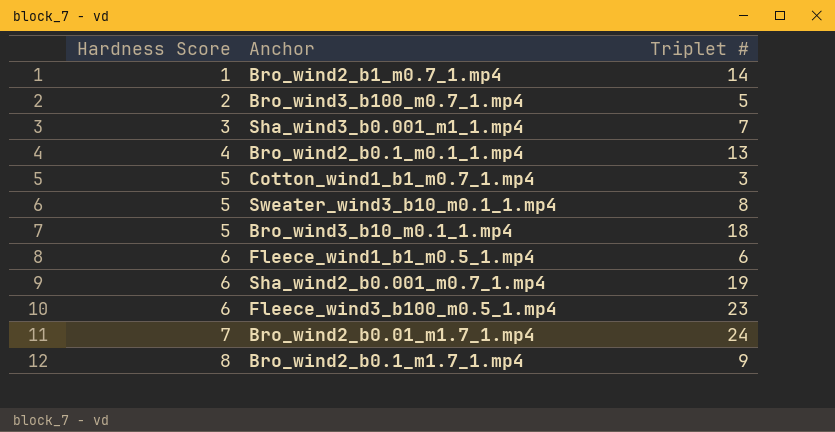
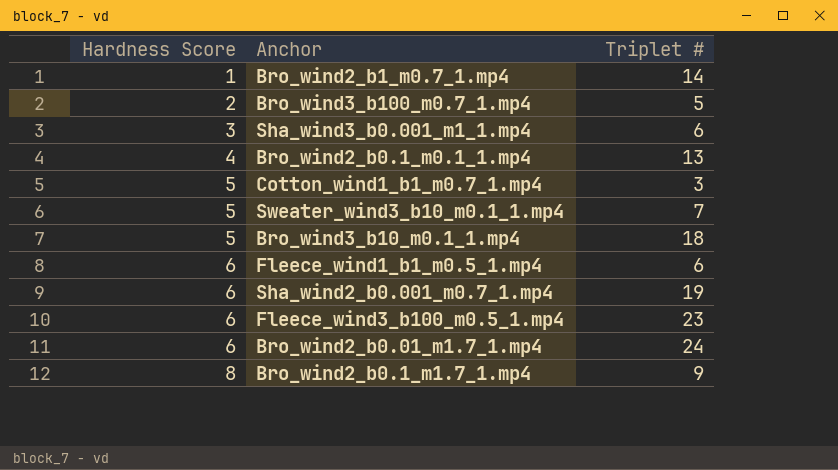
Sha_wind3_b0.001_m1_1.mp4 | Triplet #: 7 -> 6
Sweater_wind3_b10_m0.1_1.mp4 | Triplet #: 8 -> 7
Bro_wind2_b0.01_m1.7_1.mp4 | Hardness Score: 7 -> 6

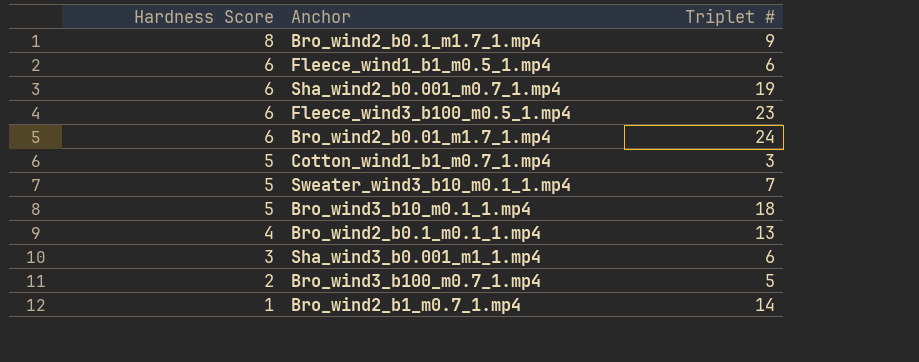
row order: Hardness Score ascending -> Hardness Score descending

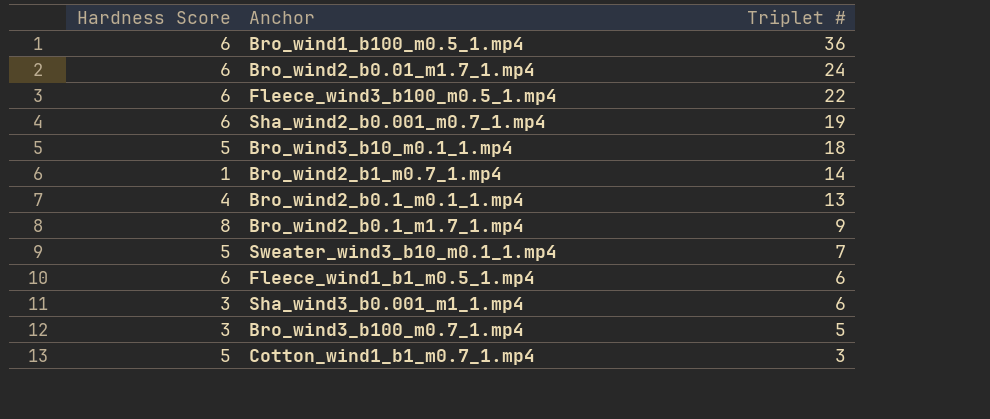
row order: Hardness Score descending -> Triplet # descending
row Bro_wind1_b100_m0.5_1.mp4: none -> 6 | 36
Fleece_wind3_b100_m0.5_1.mp4 | Triplet #: 23 -> 22
Bro_wind3_b100_m0.7_1.mp4 | Hardness Score: 2 -> 3

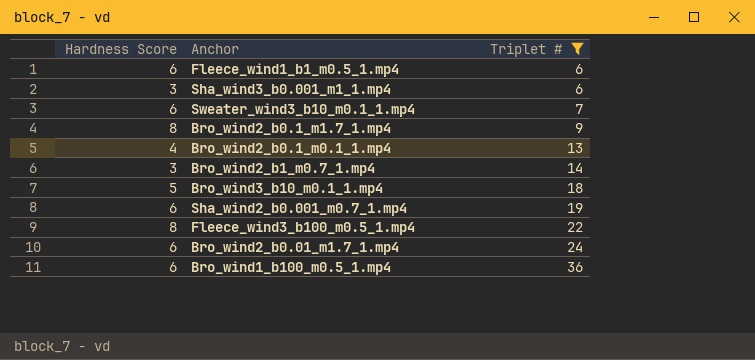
filter: none -> Triplet # >= 6
row order: Triplet # descending -> Triplet # ascending
Sweater_wind3_b10_m0.1_1.mp4 | Hardness Score: 5 -> 6
Bro_wind2_b1_m0.7_1.mp4 | Hardness Score: 1 -> 3
Fleece_wind3_b100_m0.5_1.mp4 | Hardness Score: 6 -> 8

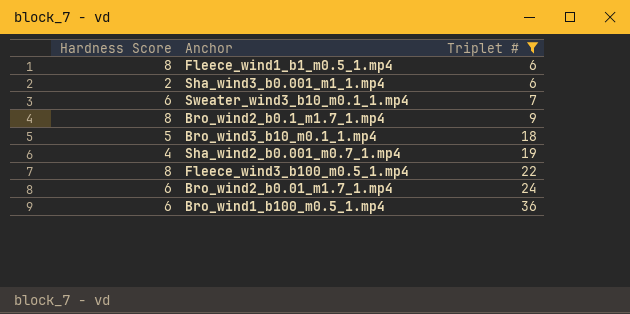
row Bro_wind2_b0.1_m0.1_1.mp4: 4 | 13 -> none
row Bro_wind2_b1_m0.7_1.mp4: 3 | 14 -> none
Fleece_wind1_b1_m0.5_1.mp4 | Hardness Score: 6 -> 8
Sha_wind3_b0.001_m1_1.mp4 | Hardness Score: 3 -> 2
Sha_wind2_b0.001_m0.7_1.mp4 | Hardness Score: 6 -> 4

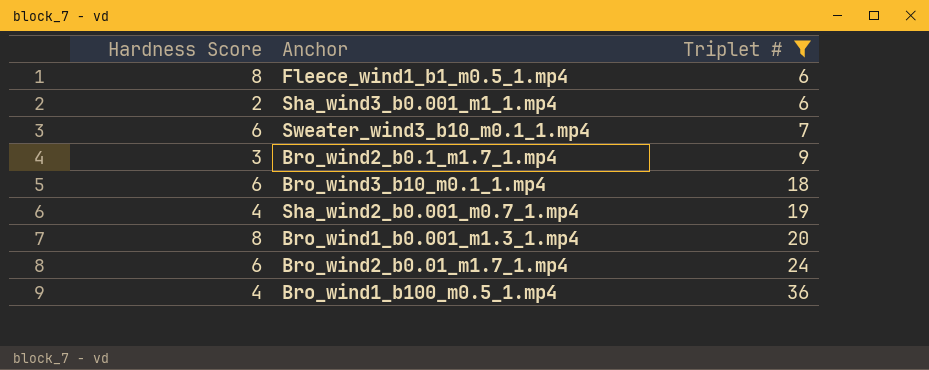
row Fleece_wind3_b100_m0.5_1.mp4: 8 | 22 -> none
Bro_wind2_b0.1_m1.7_1.mp4 | Hardness Score: 8 -> 3
Bro_wind3_b10_m0.1_1.mp4 | Hardness Score: 5 -> 6
row Bro_wind1_b0.001_m1.3_1.mp4: none -> 8 | 20
Bro_wind1_b100_m0.5_1.mp4 | Hardness Score: 6 -> 4

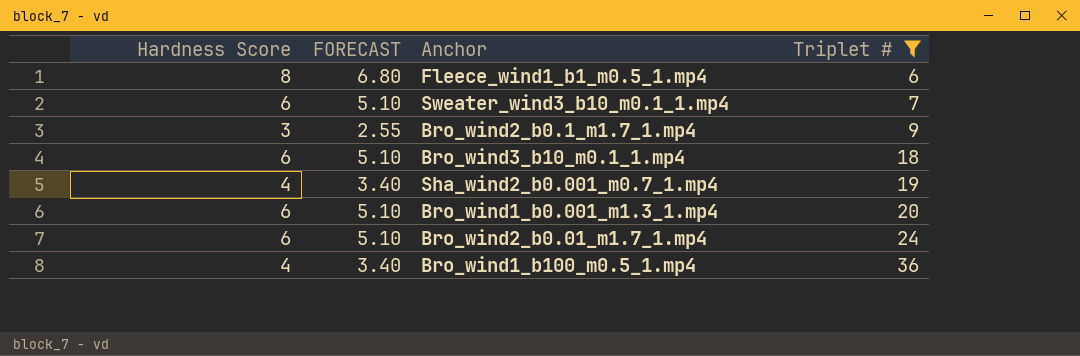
column FORECAST | formula: none -> [Hardness Score] * 0.85
row Sha_wind3_b0.001_m1_1.mp4: 2 | 6 -> none
Bro_wind1_b0.001_m1.3_1.mp4 | Hardness Score: 8 -> 6

